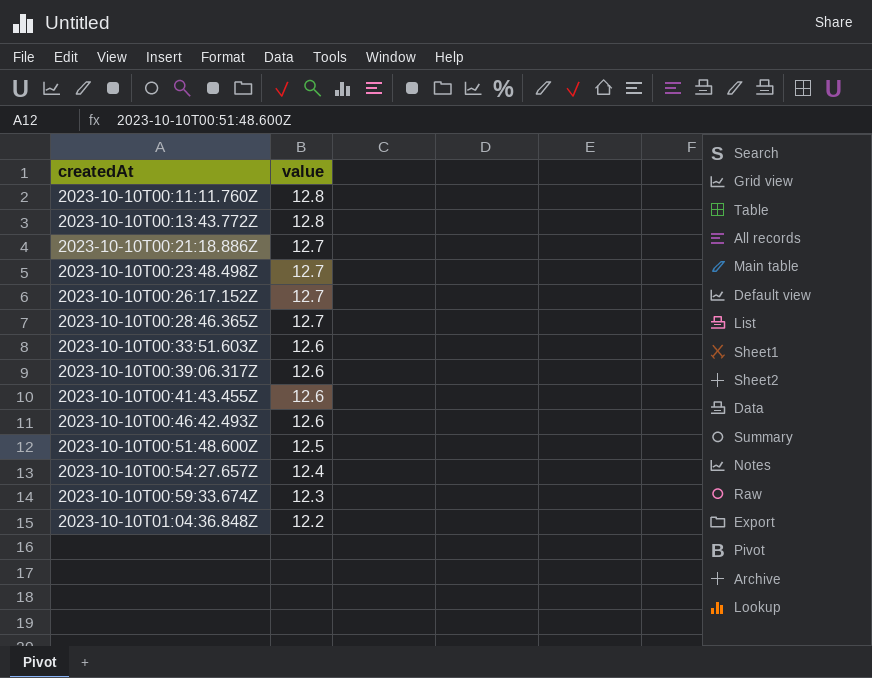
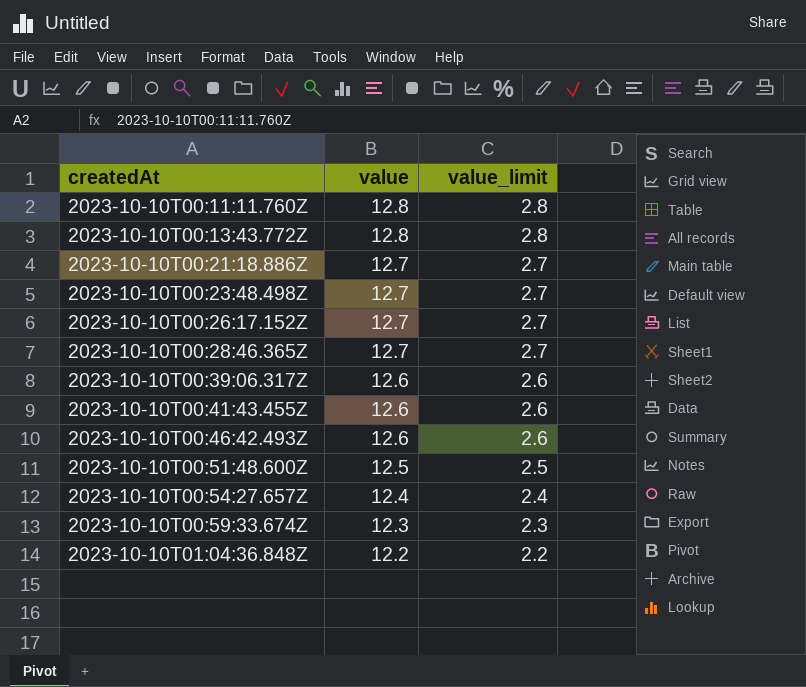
column value_limit | formula: none -> [value] - 10
row 2023-10-10T00:33:51.603Z: 12.6 -> none

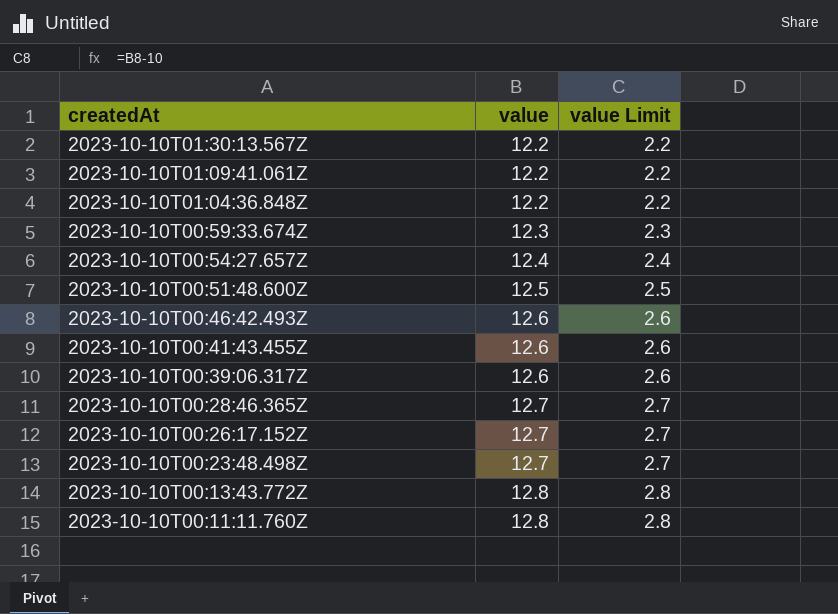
row order: createdAt ascending -> createdAt descending
column name: value_limit -> value Limit
row 2023-10-10T00:21:18.886Z: 12.7 | 2.7 -> none
row 2023-10-10T01:30:13.567Z: none -> 12.2 | 2.2
row 2023-10-10T01:09:41.061Z: none -> 12.2 | 2.2

